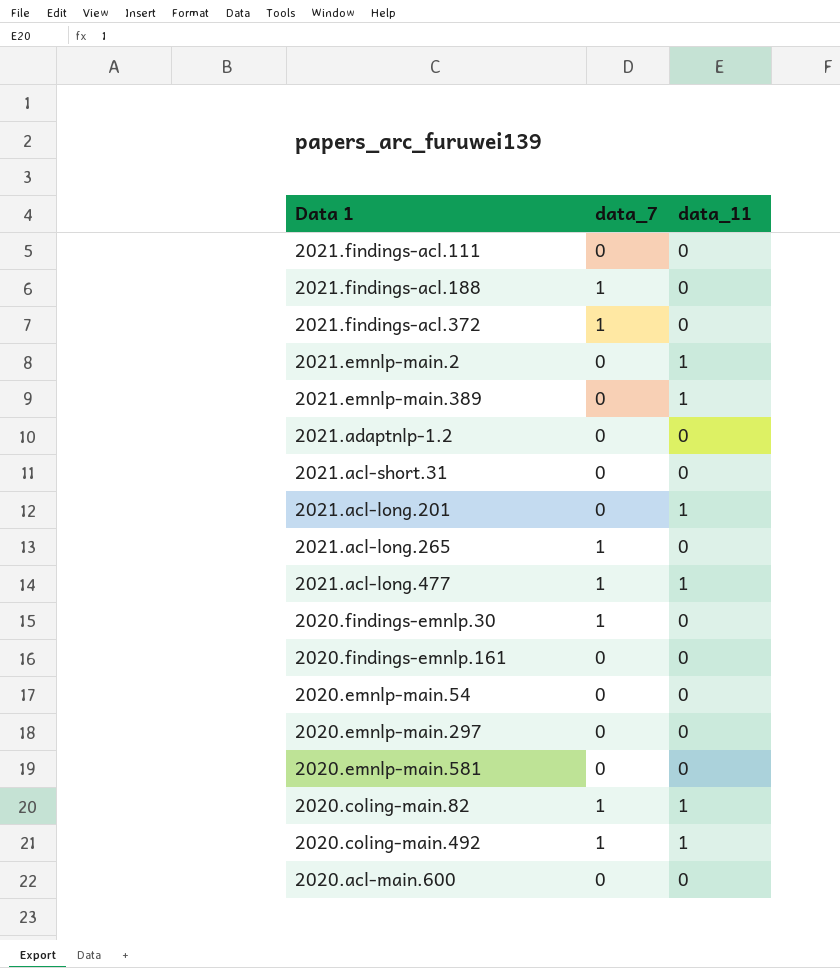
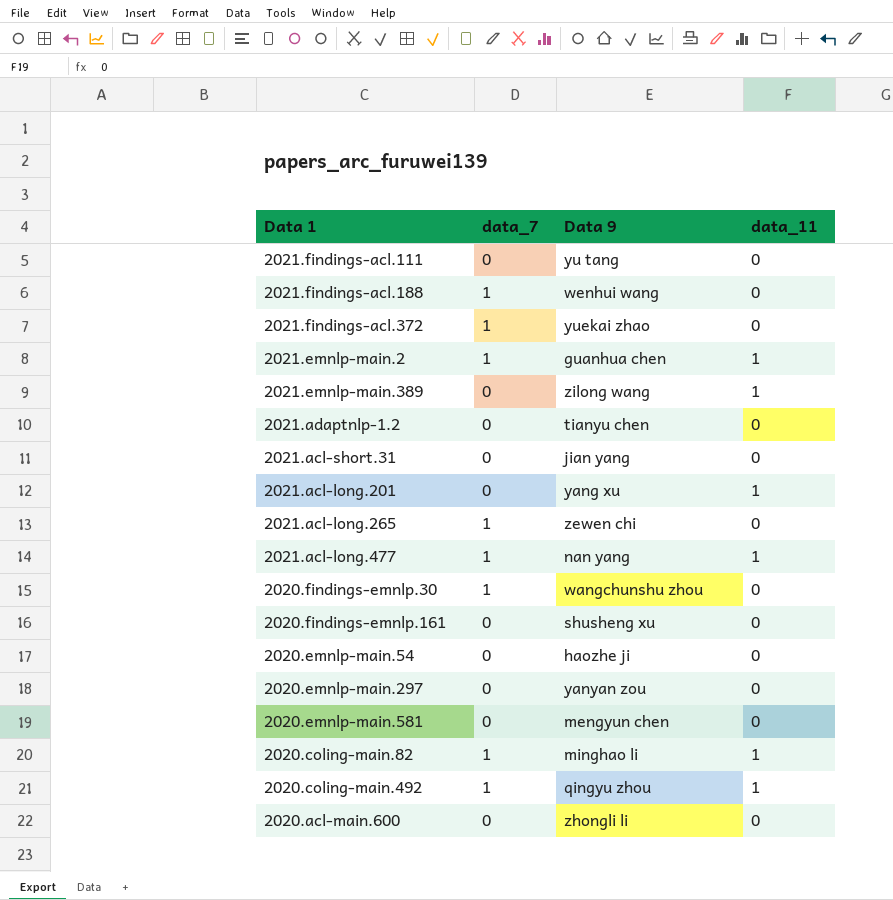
column Data 9 | position: none -> 3
2021.emnlp-main.2 | data_7: 0 -> 1

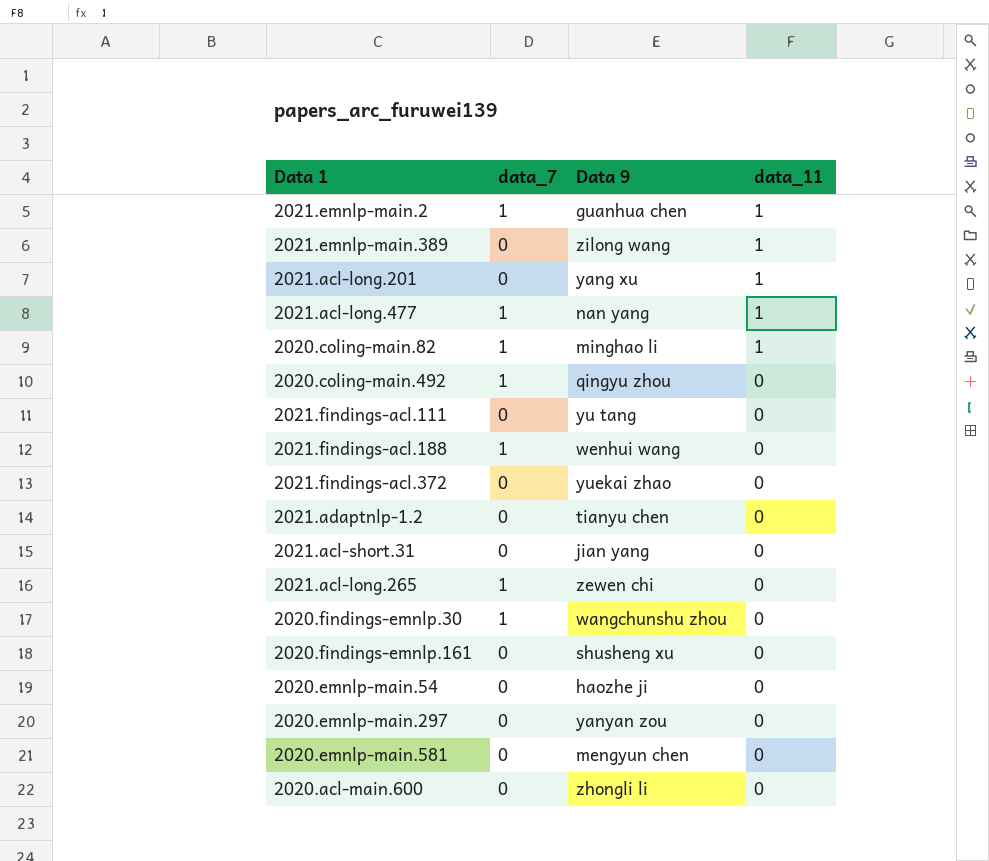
row order: none -> data_11 descending
2020.coling-main.492 | data_11: 1 -> 0
2021.findings-acl.372 | data_7: 1 -> 0

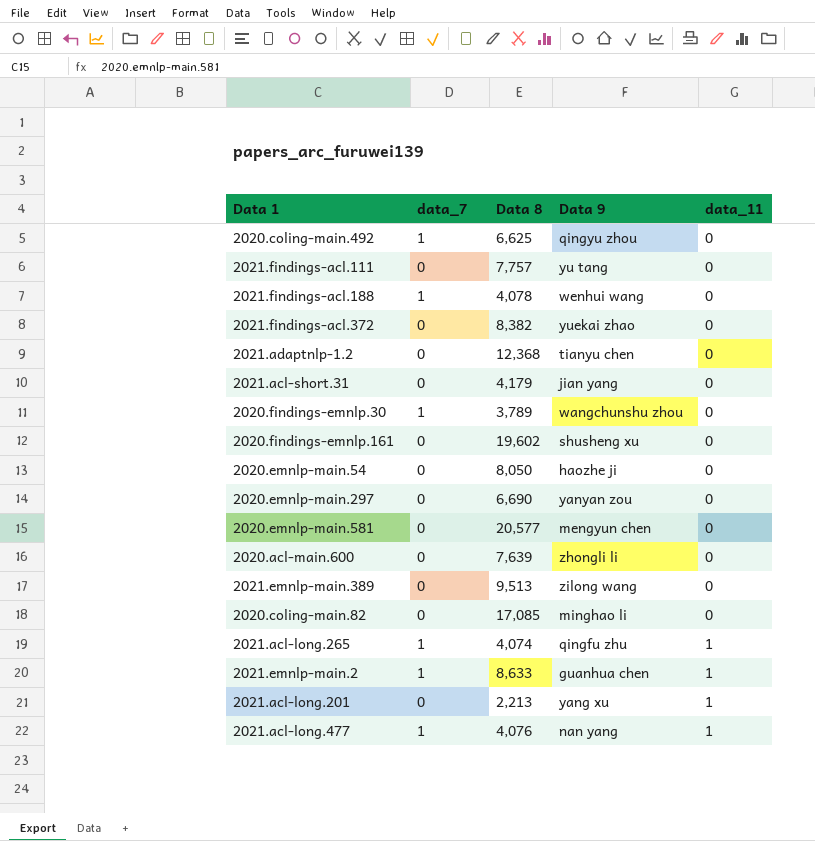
row order: data_11 descending -> data_11 ascending
column Data 8 | position: none -> 3
2021.emnlp-main.389 | data_11: 1 -> 0
2020.coling-main.82 | data_7: 1 -> 0
2020.coling-main.82 | data_11: 1 -> 0
2021.acl-long.265 | Data 9: zewen chi -> qingfu zhu
2021.acl-long.265 | data_11: 0 -> 1

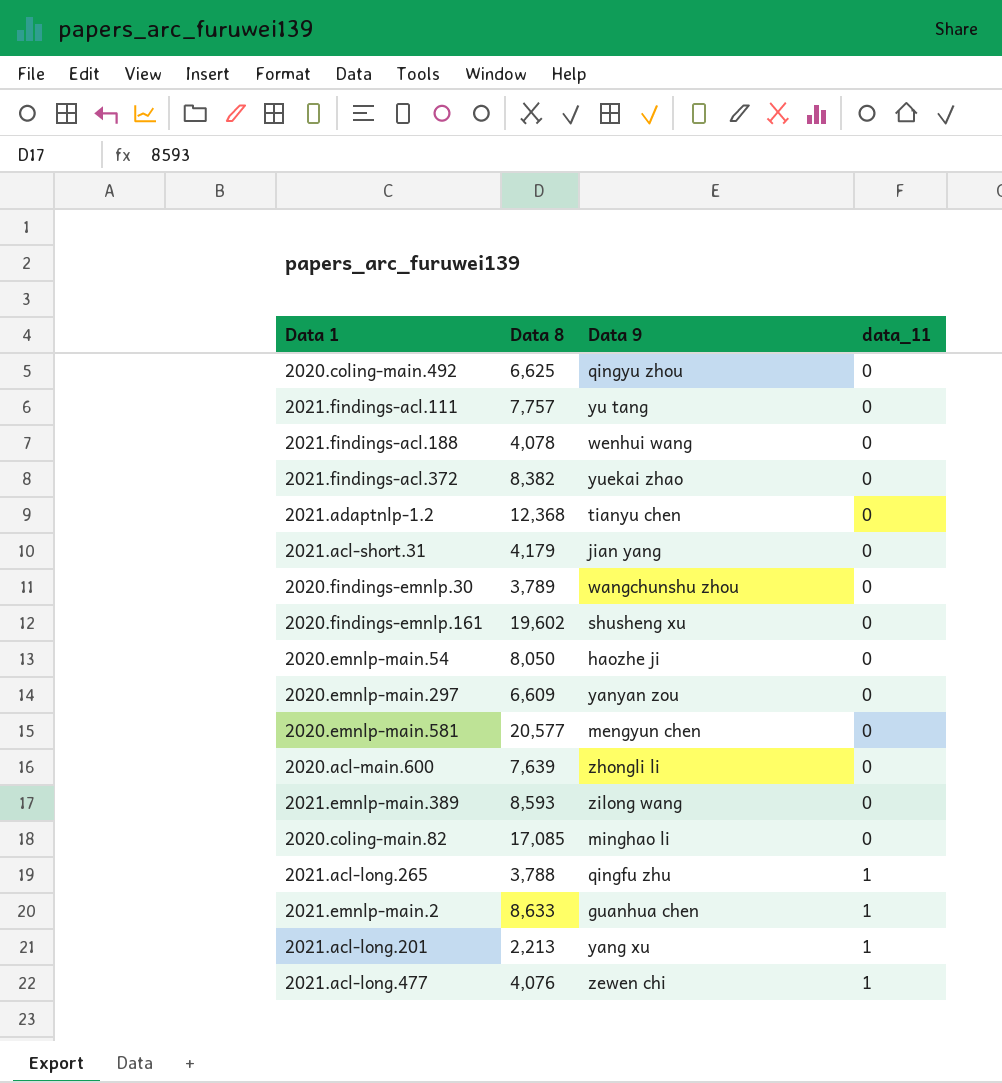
column data_7 | position: 2 -> none
2020.emnlp-main.297 | Data 8: 6,690 -> 6,609
2021.emnlp-main.389 | Data 8: 9,513 -> 8,593
2021.acl-long.265 | Data 8: 4,074 -> 3,788
2021.acl-long.477 | Data 9: nan yang -> zewen chi

